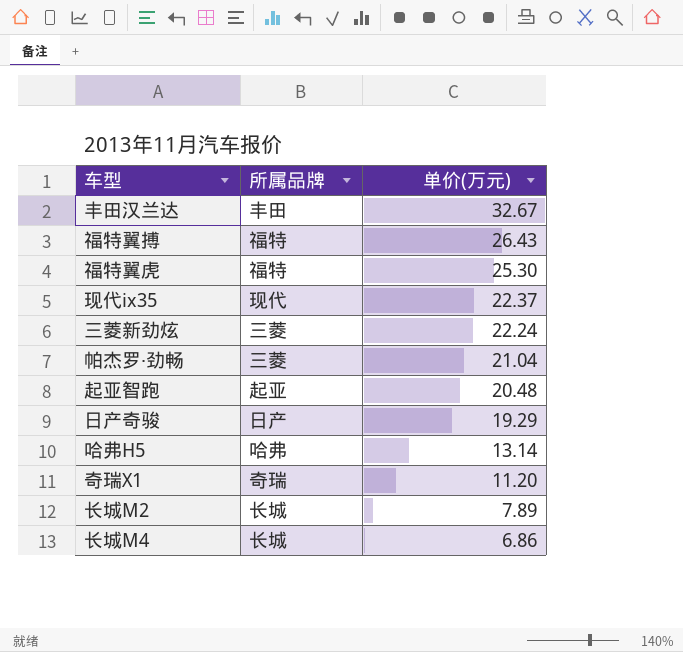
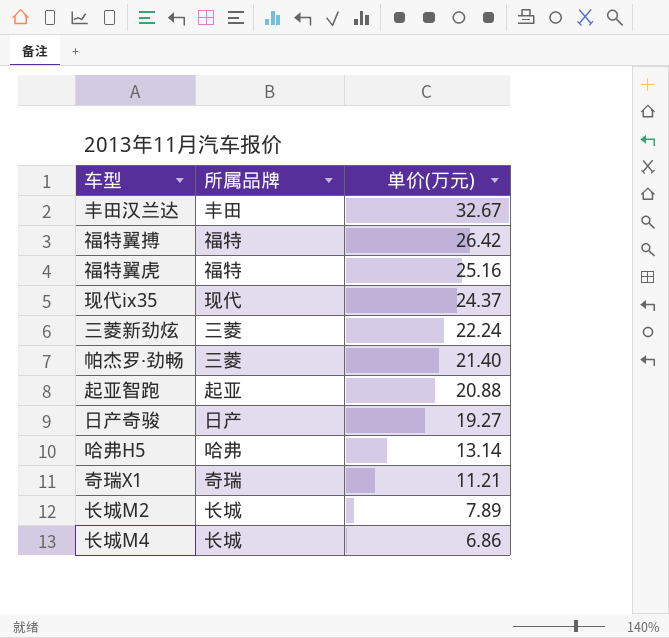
福特翼搏 | 单价(万元): 26.43 -> 26.42
福特翼虎 | 单价(万元): 25.30 -> 25.16
现代ix35 | 单价(万元): 22.37 -> 24.37
帕杰罗·劲畅 | 单价(万元): 21.04 -> 21.40
起亚智跑 | 单价(万元): 20.48 -> 20.88
日产奇骏 | 单价(万元): 19.29 -> 19.27
奇瑞X1 | 单价(万元): 11.20 -> 11.21

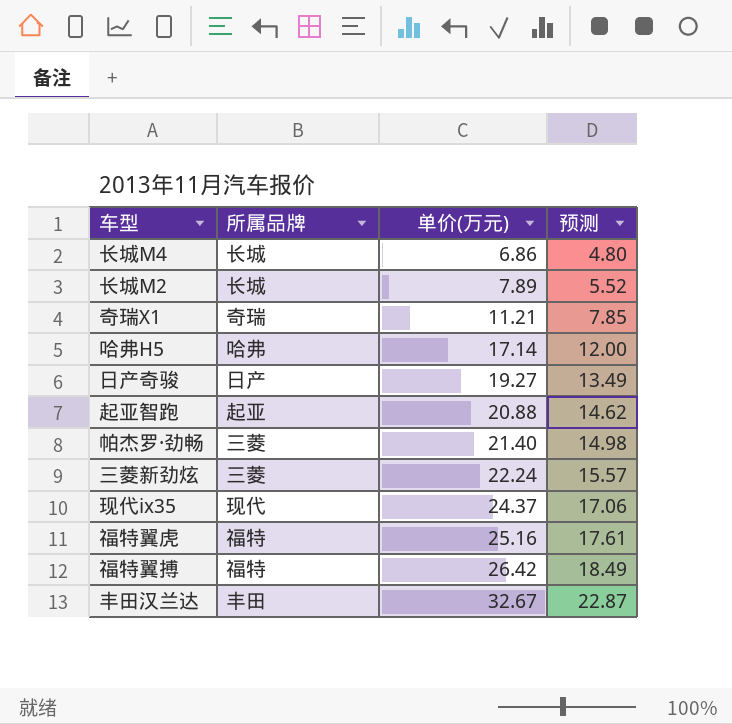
row order: 单价(万元) descending -> 单价(万元) ascending
column 预测 | formula: none -> [单价(万元)] * 0.7
哈弗H5 | 单价(万元): 13.14 -> 17.14

